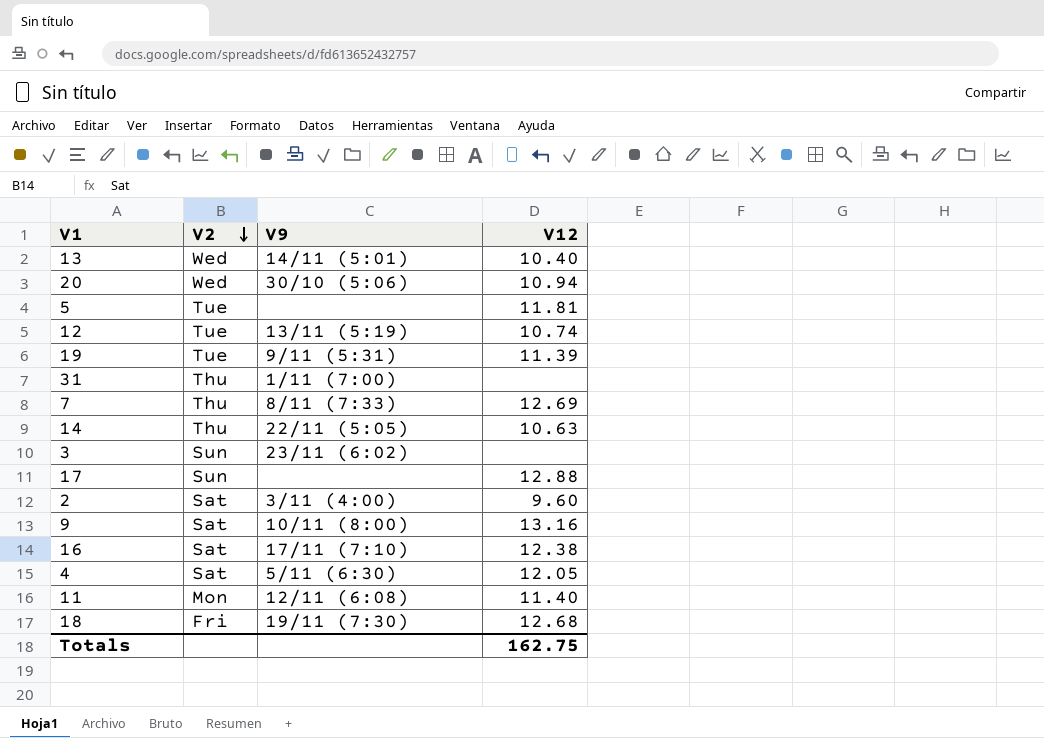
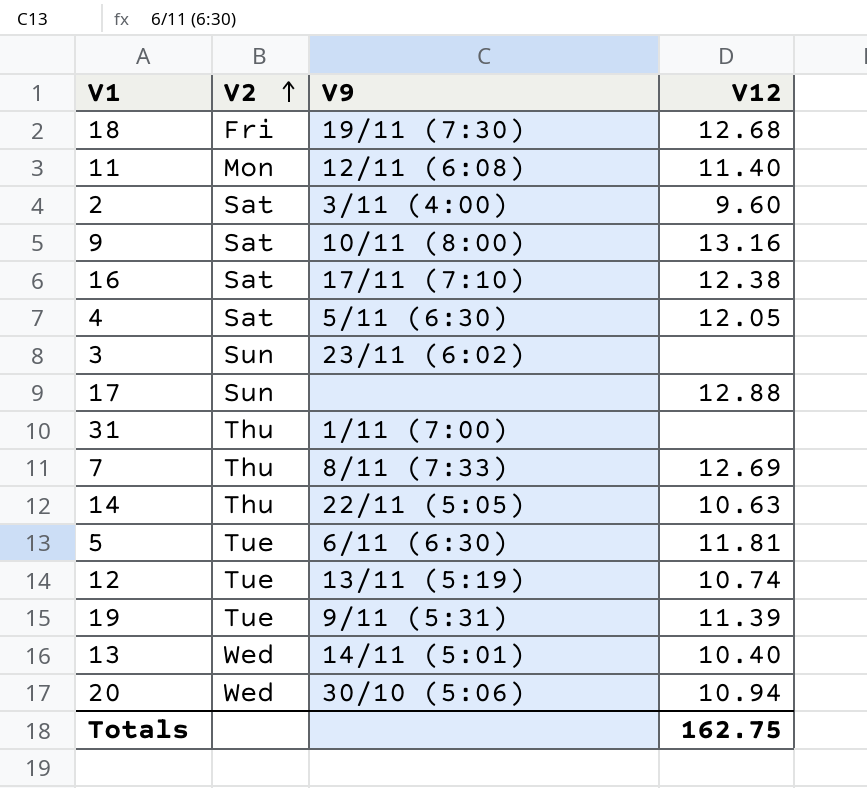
row order: V2 descending -> V2 ascending
5 | V9: none -> 6/11 (6:30)

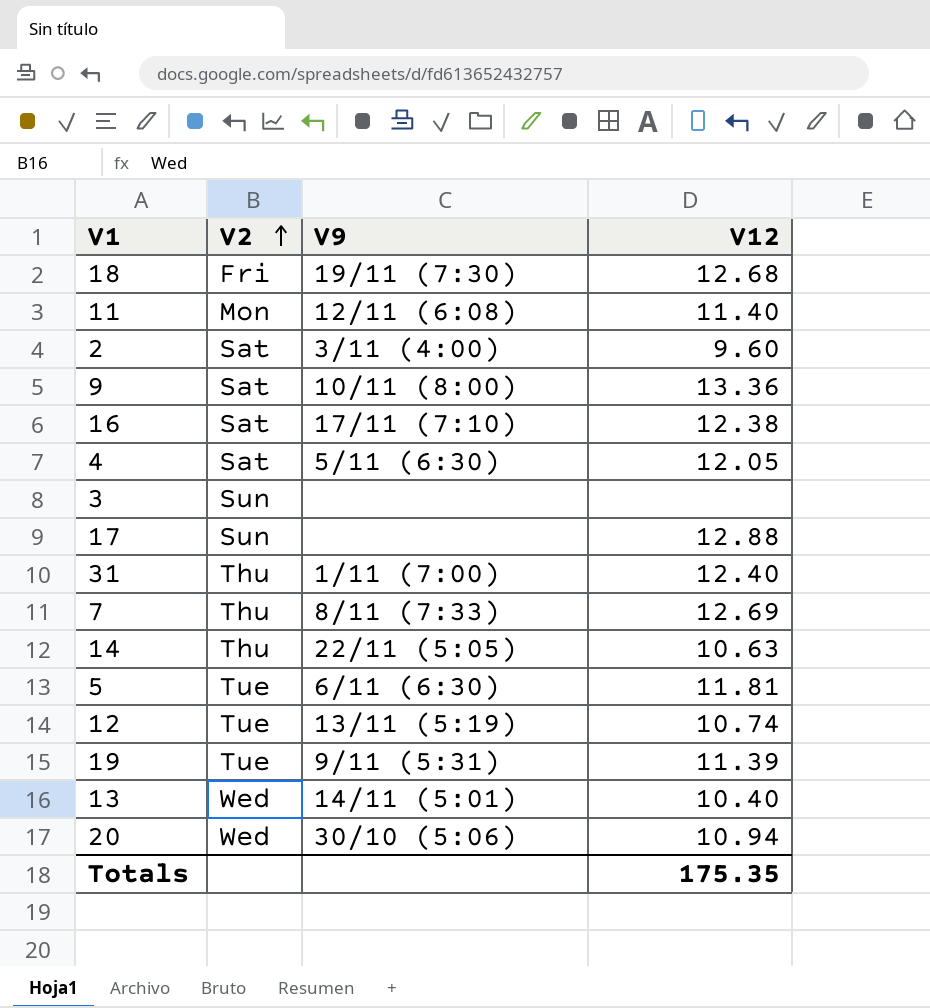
9 | V12: 13.16 -> 13.36
3 | V9: 23/11 (6:02) -> none
31 | V12: none -> 12.40
Totals | V12: 162.75 -> 175.35

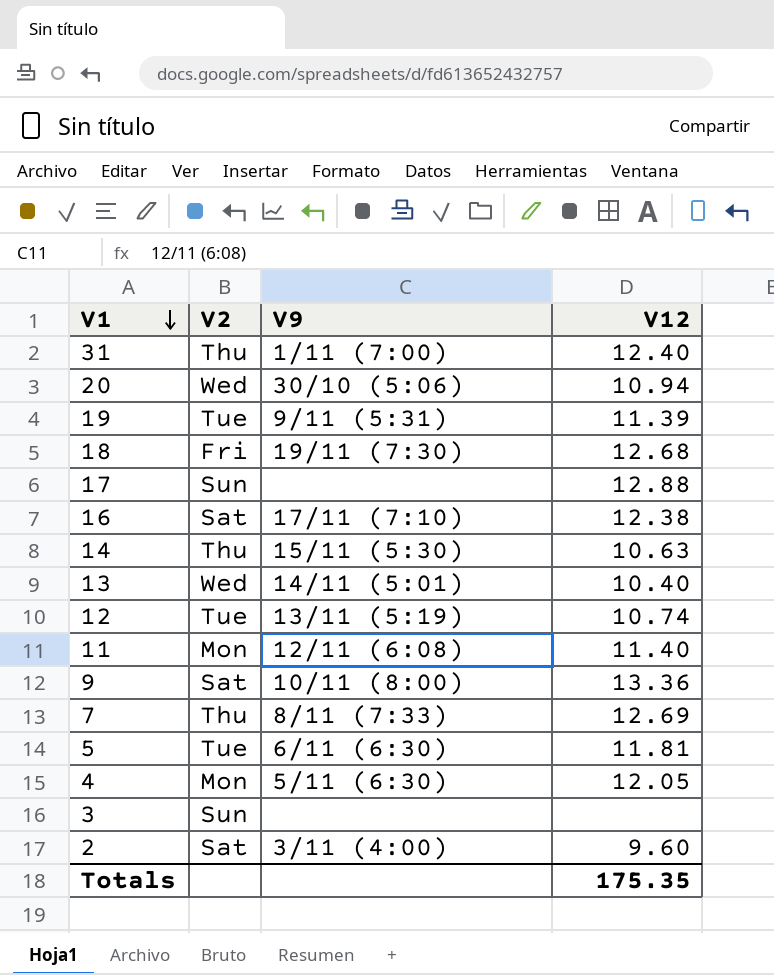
row order: V2 ascending -> V1 descending
14 | V9: 22/11 (5:05) -> 15/11 (5:30)
4 | V2: Sat -> Mon

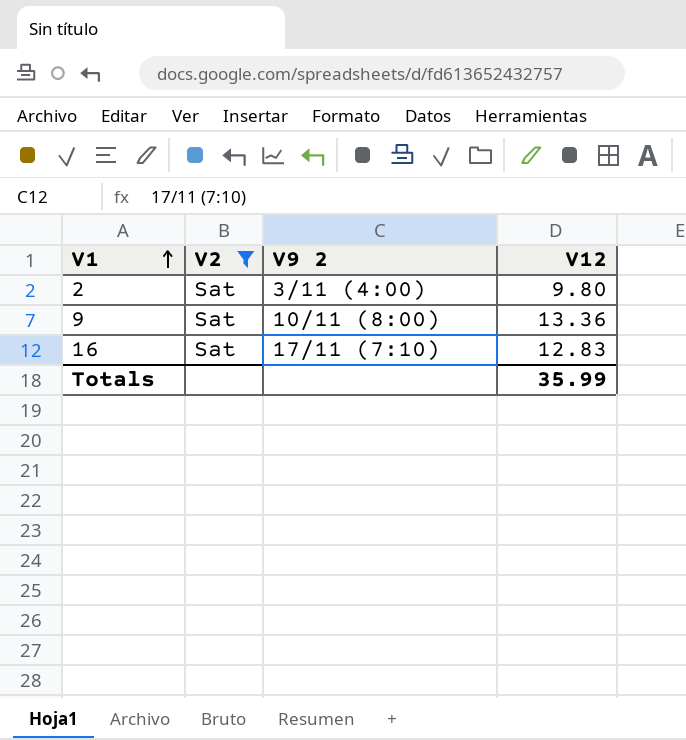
filter: none -> V2 = Sat
row order: V1 descending -> V1 ascending
column name: V9 -> V9 2
2 | V12: 9.60 -> 9.80
16 | V12: 12.38 -> 12.83
Totals | V12: 175.35 -> 35.99

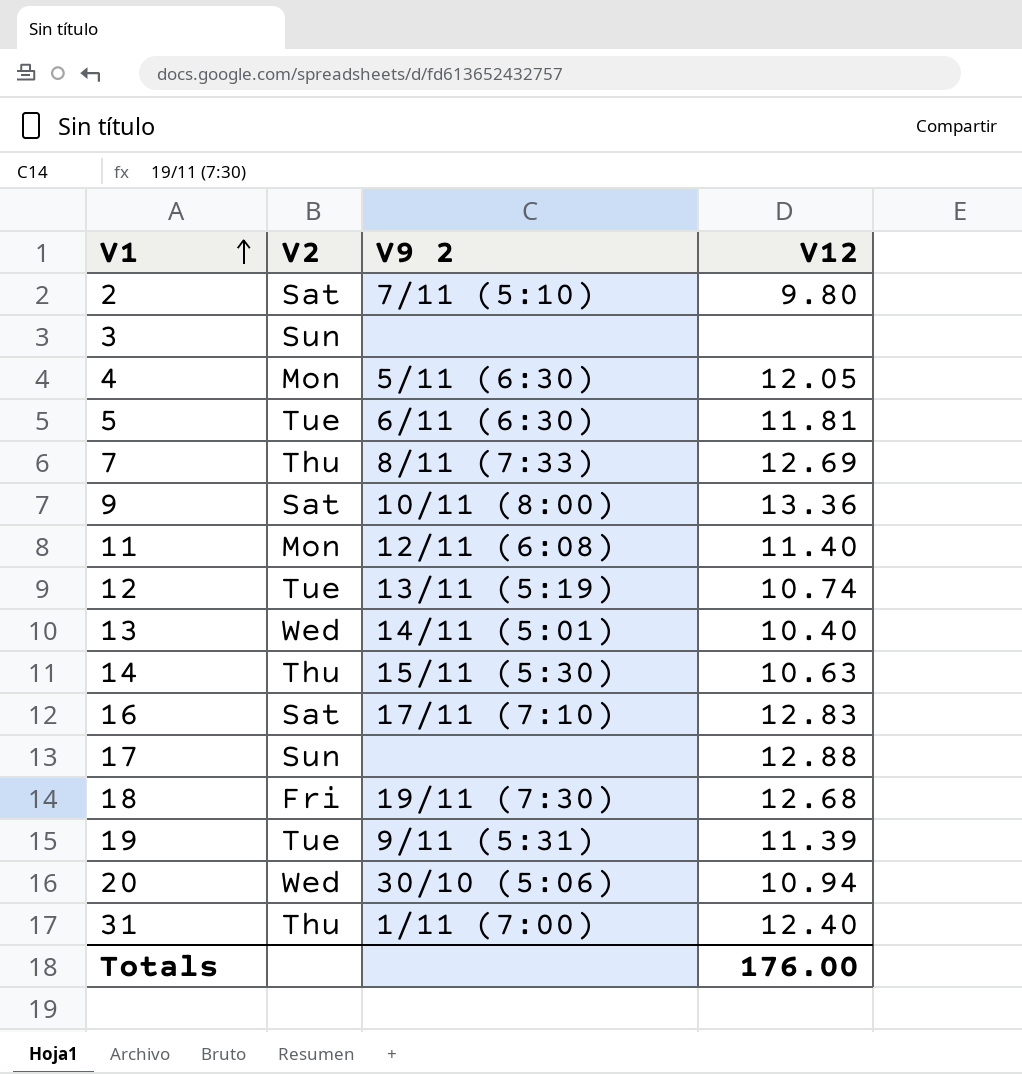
filter: V2 = Sat -> none
2 | V9 2: 3/11 (4:00) -> 7/11 (5:10)
Totals | V12: 35.99 -> 176.00

